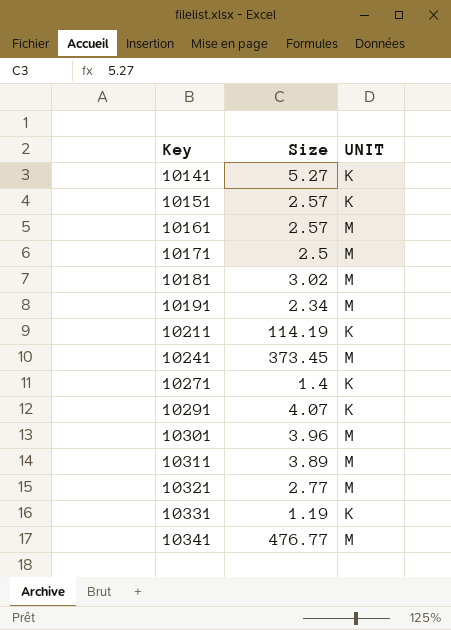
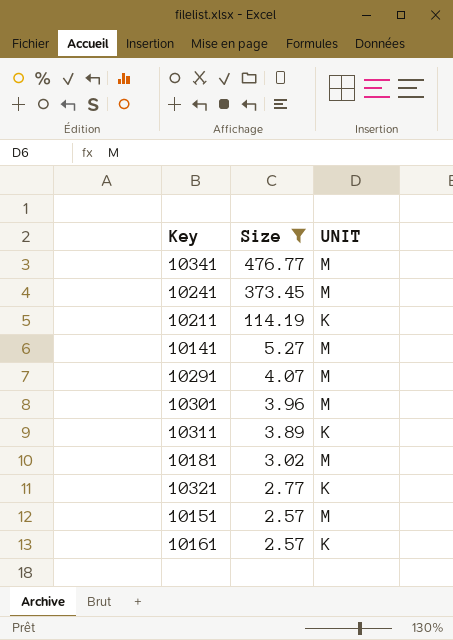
filter: none -> Size >= 2.57
row order: Key ascending -> Size descending
10141 | UNIT: K -> M
10291 | UNIT: K -> M
10311 | UNIT: M -> K
10321 | UNIT: M -> K
10151 | UNIT: K -> M
10161 | UNIT: M -> K

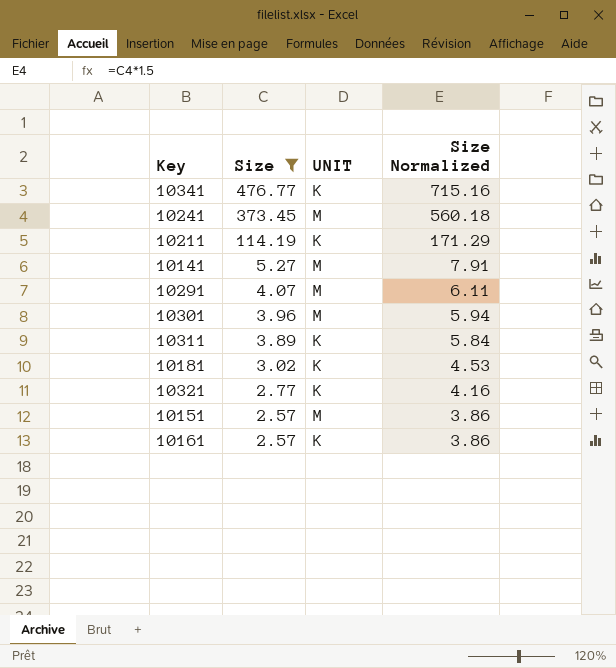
column Size Normalized | formula: none -> [Size] * 1.5
10341 | UNIT: M -> K
10181 | UNIT: M -> K

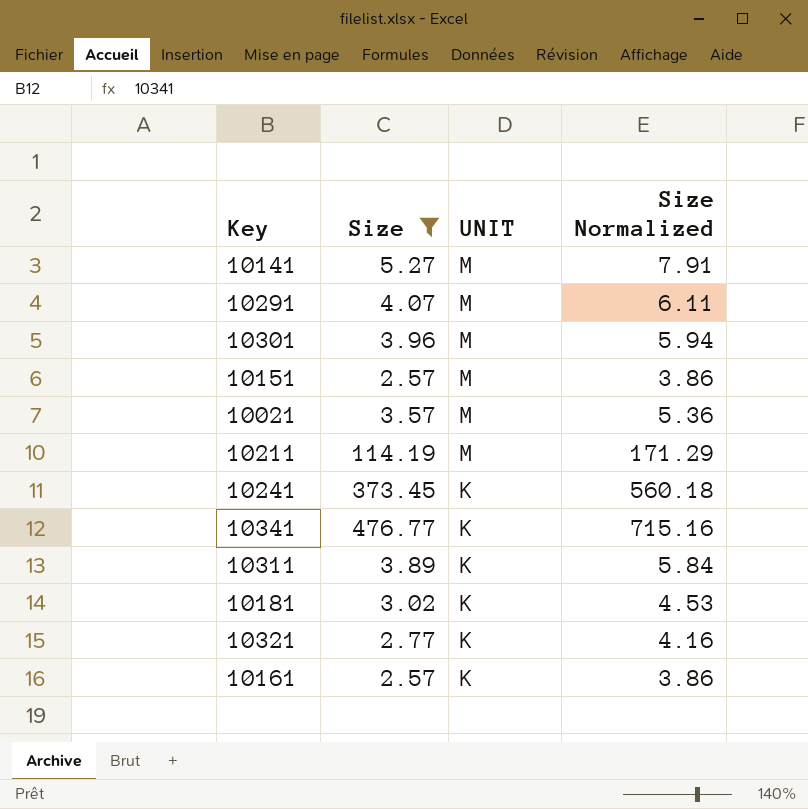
row order: Size descending -> UNIT descending
row 10021: none -> 3.57 | M | 5.36
10211 | UNIT: K -> M
10241 | UNIT: M -> K

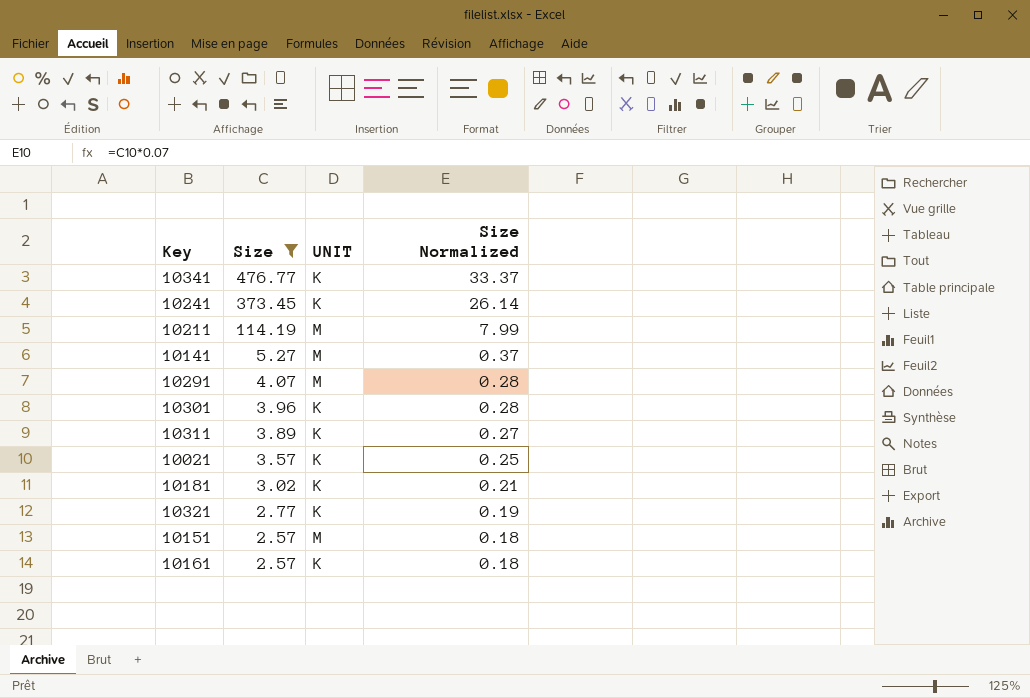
row order: UNIT descending -> Size descending
column Size Normalized | formula: [Size] * 1.5 -> [Size] * 0.07
10301 | UNIT: M -> K
10021 | UNIT: M -> K

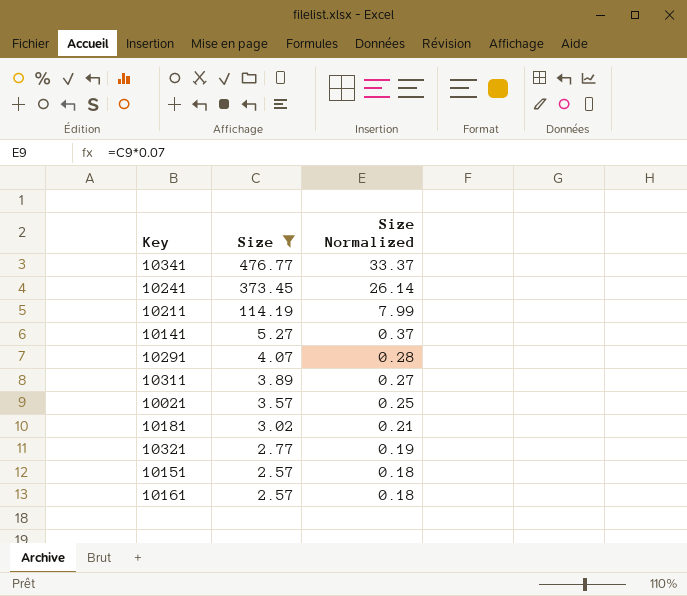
column UNIT | position: 3 -> none
row 10301: 3.96 | K | 0.28 -> none

